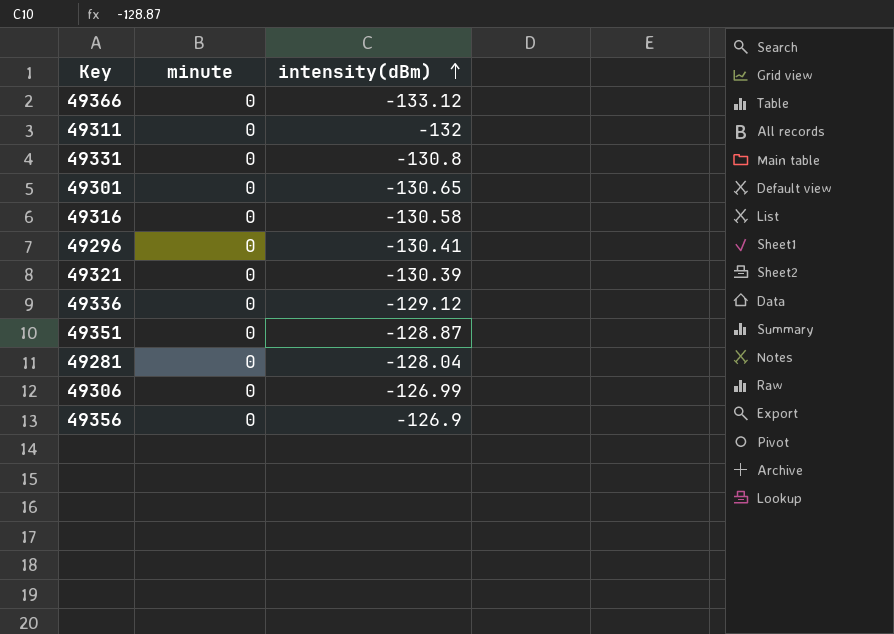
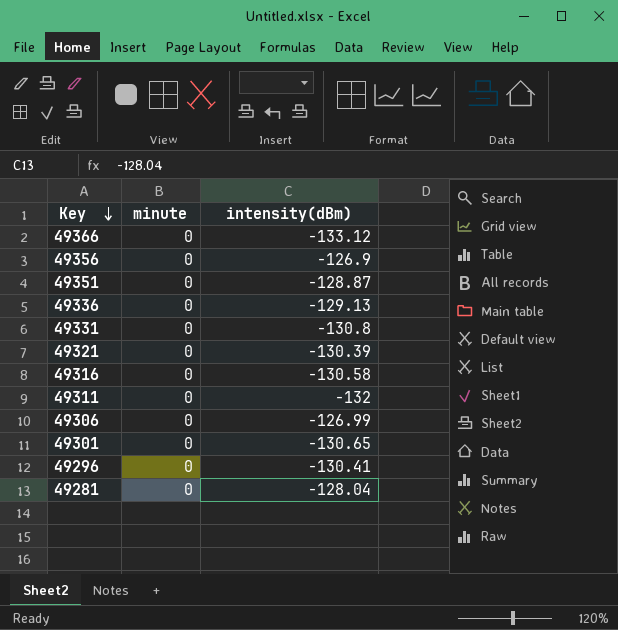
row order: intensity(dBm) ascending -> Key descending
49336 | intensity(dBm): -129.12 -> -129.13

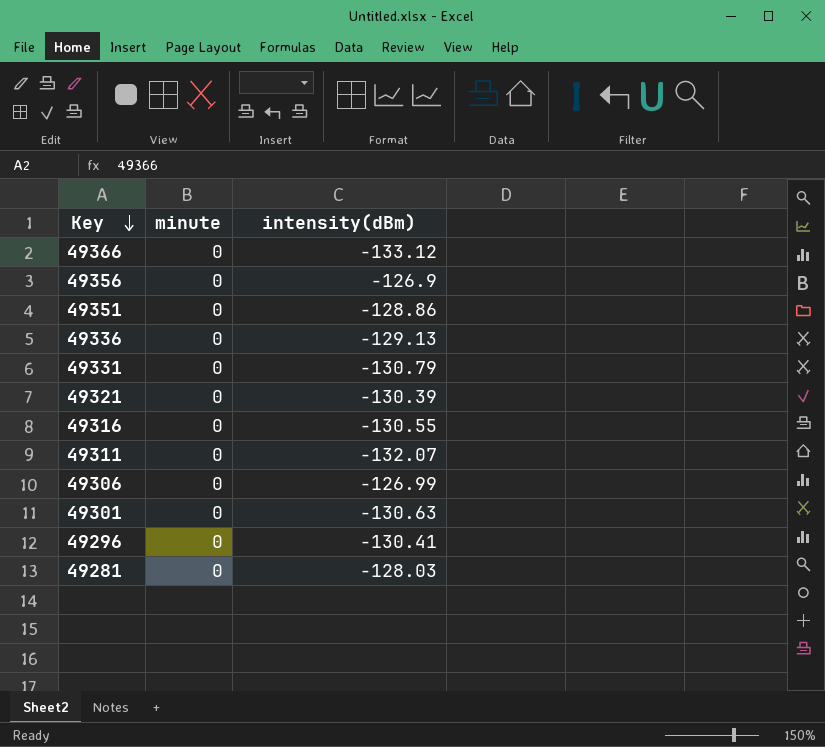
49351 | intensity(dBm): -128.87 -> -128.86
49331 | intensity(dBm): -130.8 -> -130.79
49316 | intensity(dBm): -130.58 -> -130.55
49311 | intensity(dBm): -132 -> -132.07
49301 | intensity(dBm): -130.65 -> -130.63
49281 | intensity(dBm): -128.04 -> -128.03

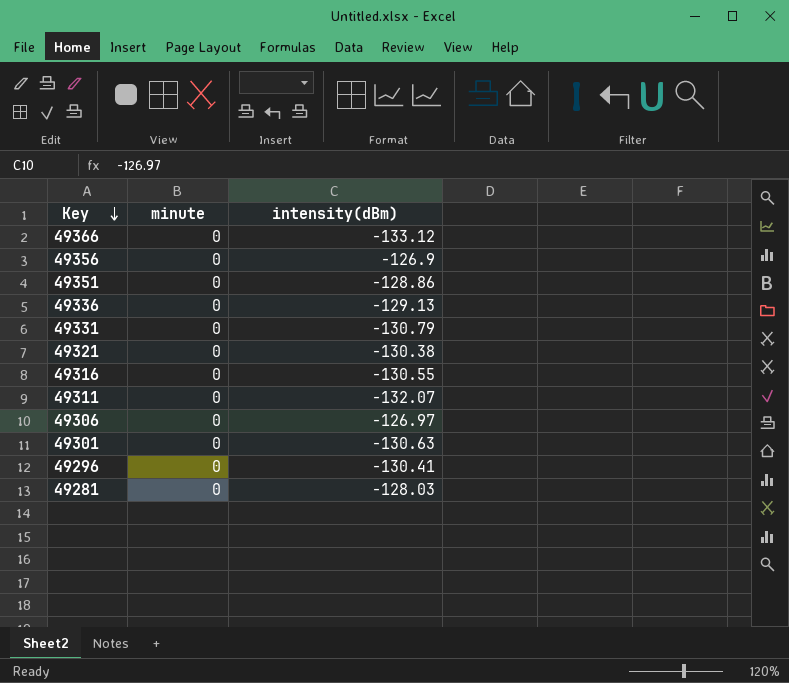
49321 | intensity(dBm): -130.39 -> -130.38
49306 | intensity(dBm): -126.99 -> -126.97

